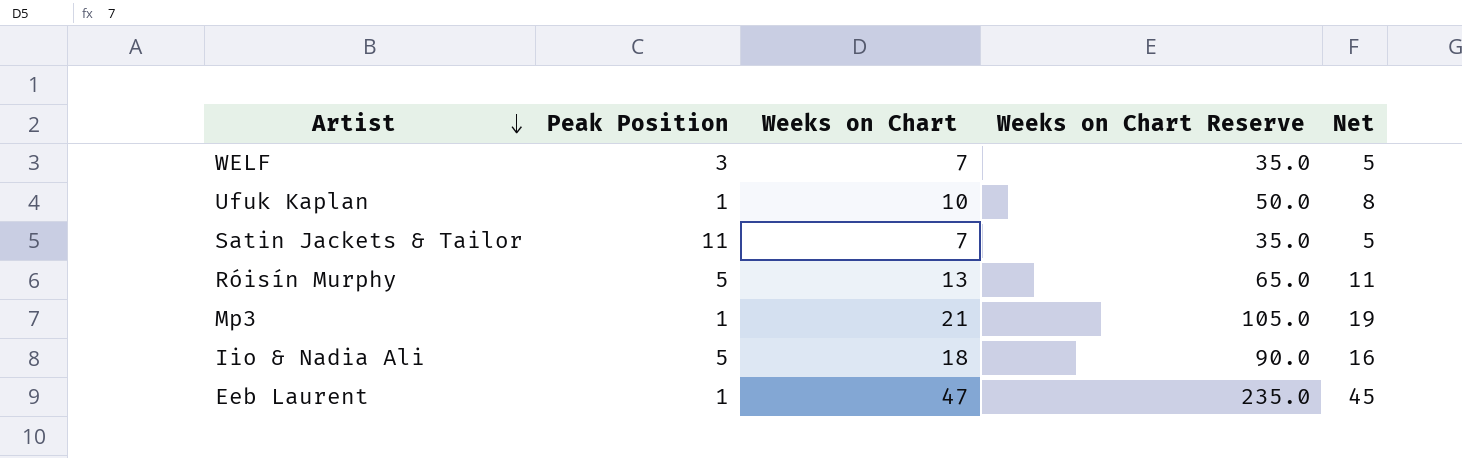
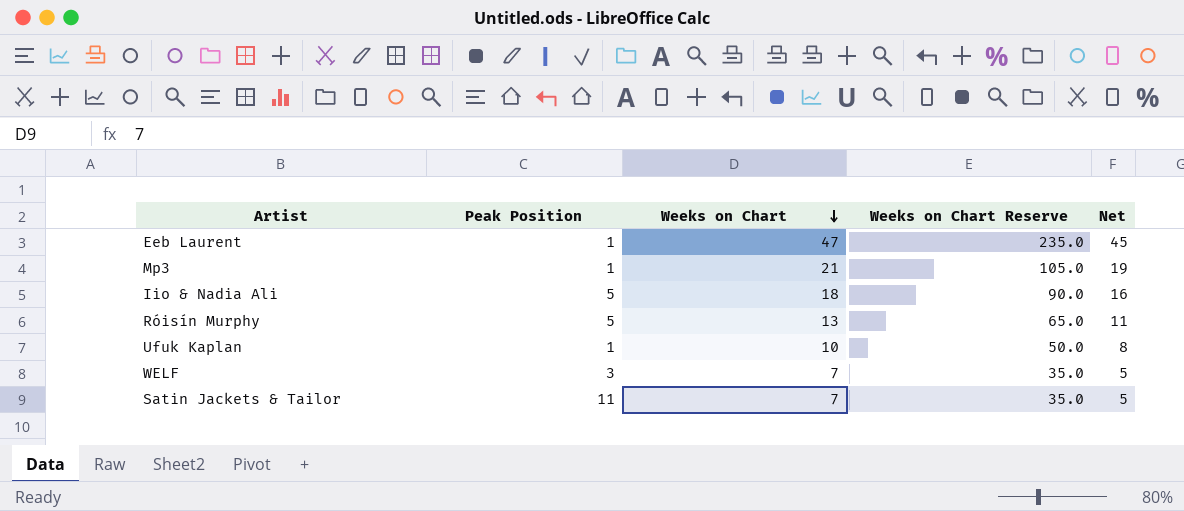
row order: Artist descending -> Weeks on Chart descending

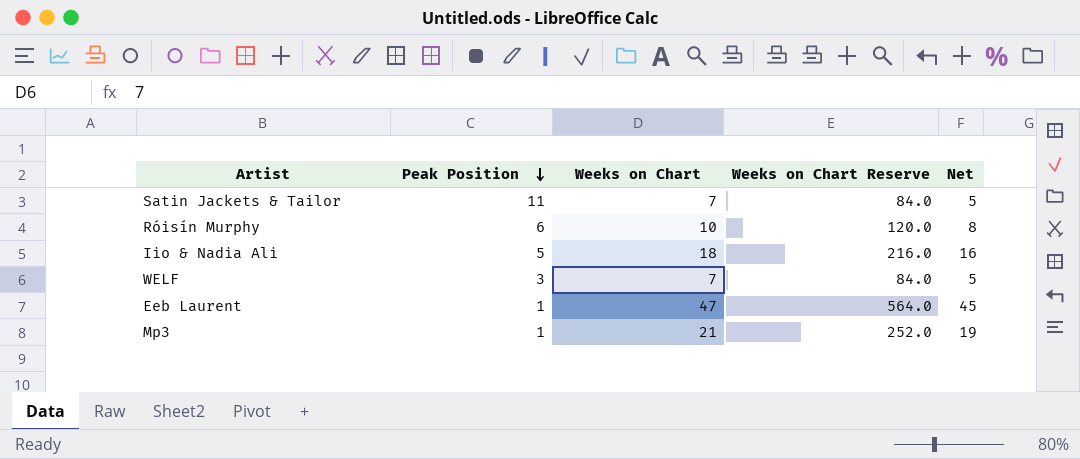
row order: Weeks on Chart descending -> Peak Position descending
column Weeks on Chart Reserve | formula: [Weeks on Chart] * 5 -> [Weeks on Chart] * 12
row Ufuk Kaplan: 1 | 10 | 50.0 | 8 -> none
Róisín Murphy | Peak Position: 5 -> 6
Róisín Murphy | Weeks on Chart: 13 -> 10
Róisín Murphy | Net: 11 -> 8

